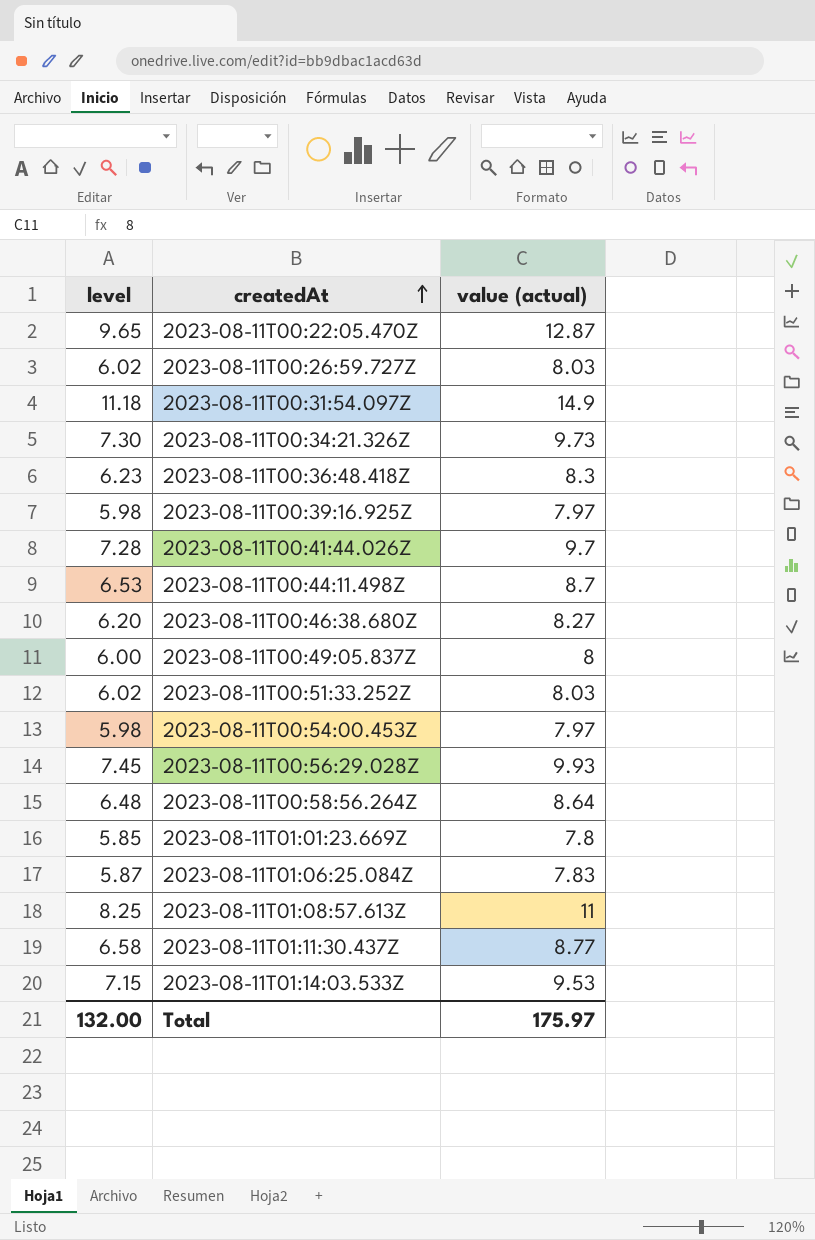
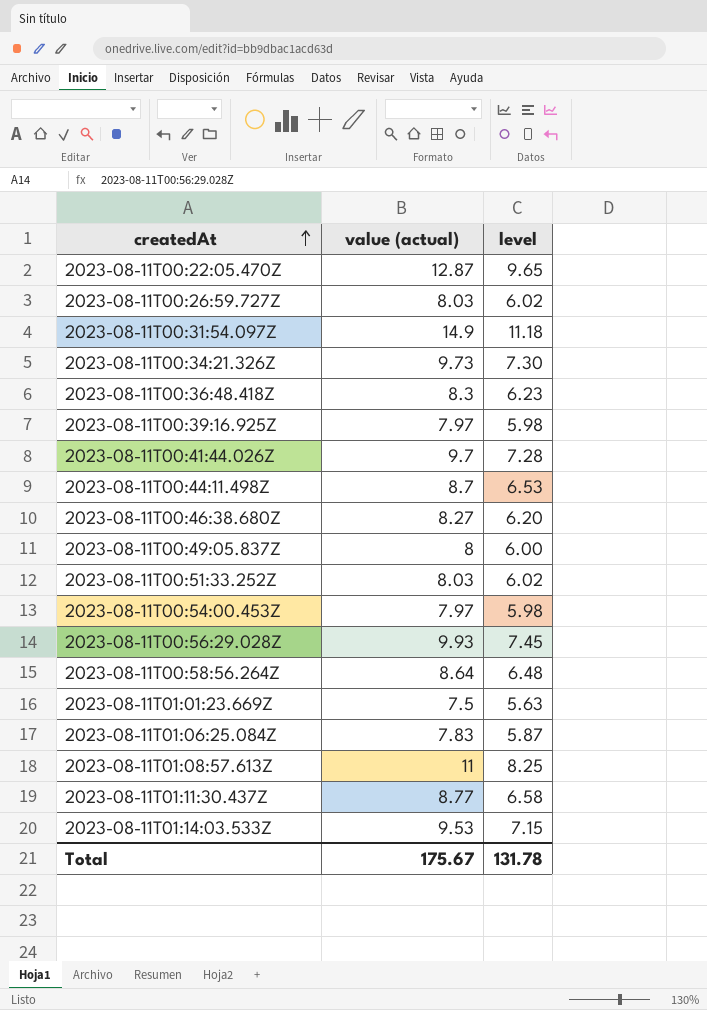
column level | position: 1 -> 3
2023-08-11T01:01:23.669Z | value (actual): 7.8 -> 7.5
2023-08-11T01:01:23.669Z | level: 5.85 -> 5.63
Total | value (actual): 175.97 -> 175.67
Total | level: 132.00 -> 131.78

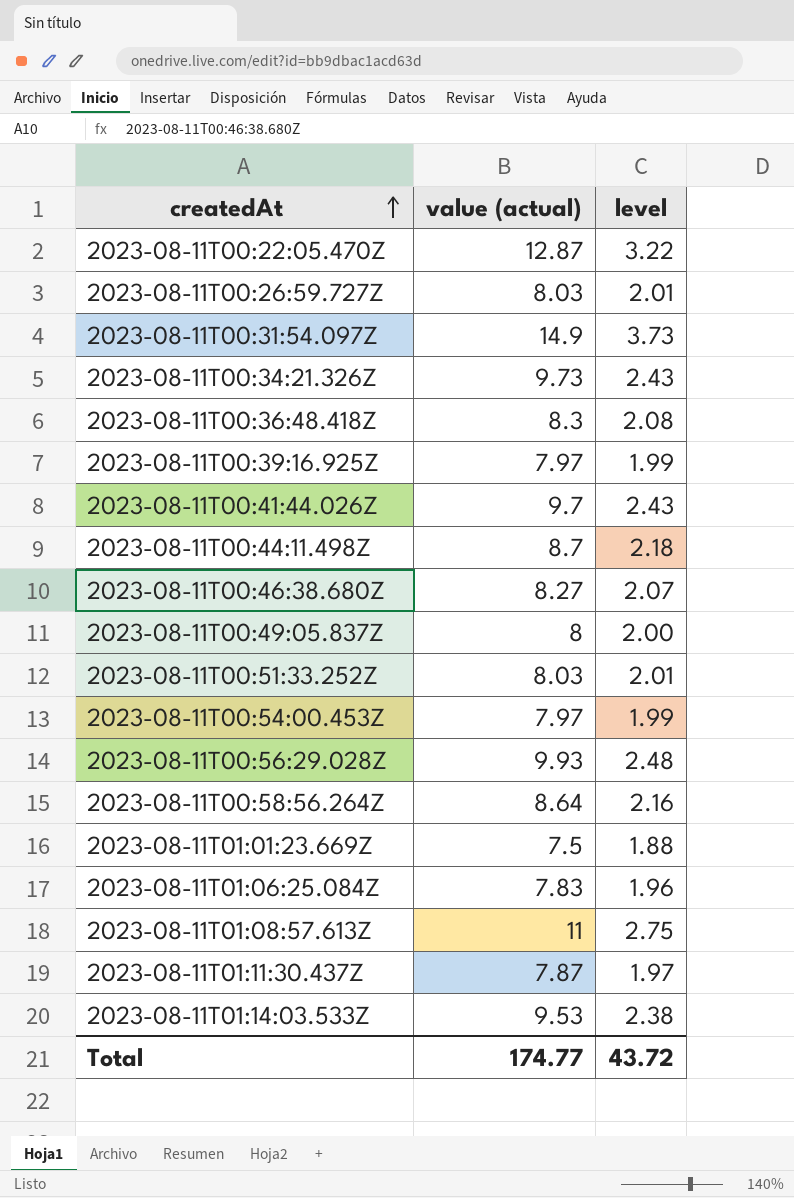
column level | formula: [value (actual)] * 0.75 -> [value (actual)] * 0.25
2023-08-11T01:11:30.437Z | value (actual): 8.77 -> 7.87
Total | value (actual): 175.67 -> 174.77
Total | level: 131.78 -> 43.72

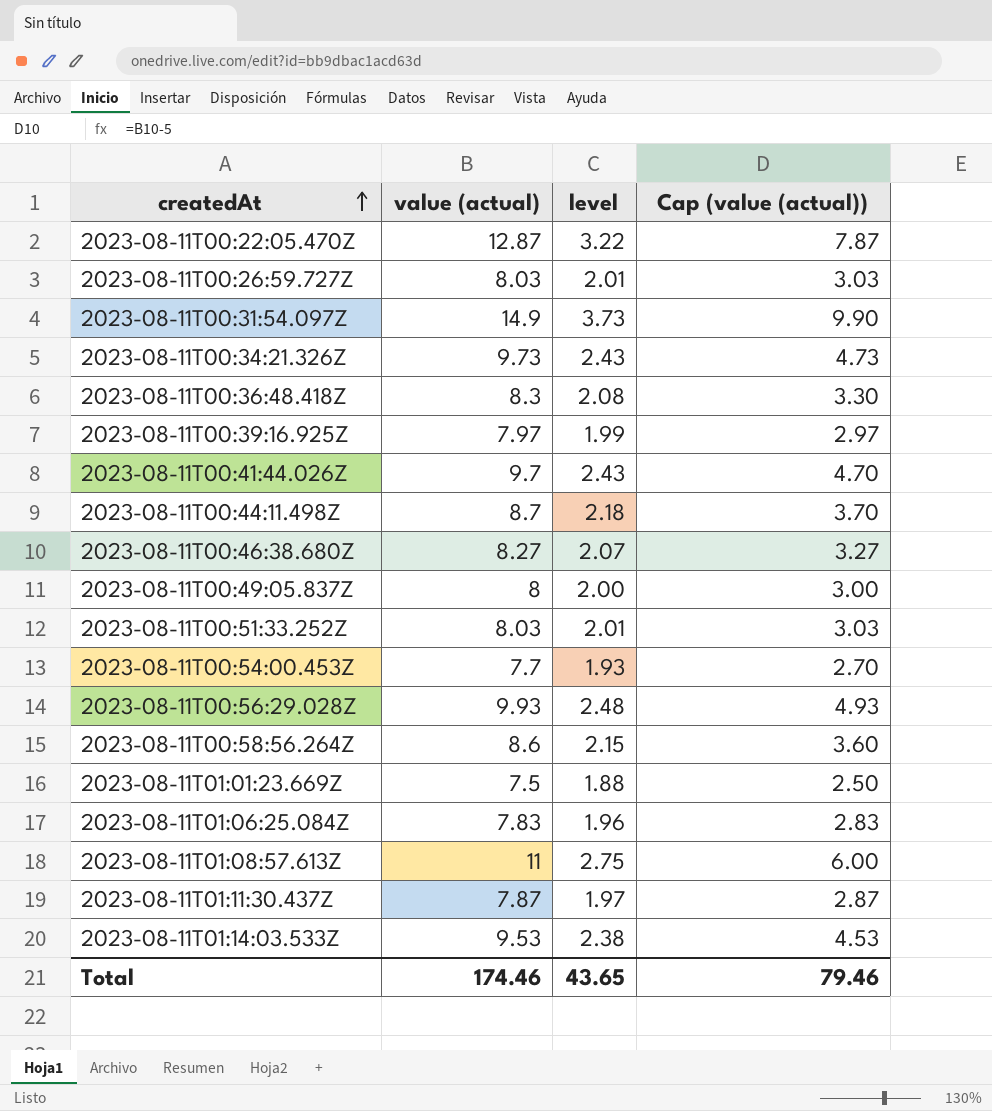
column Cap (value (actual)) | formula: none -> [value (actual)] - 5
2023-08-11T00:54:00.453Z | value (actual): 7.97 -> 7.7
2023-08-11T00:54:00.453Z | level: 1.99 -> 1.93
2023-08-11T00:58:56.264Z | value (actual): 8.64 -> 8.6
2023-08-11T00:58:56.264Z | level: 2.16 -> 2.15
Total | value (actual): 174.77 -> 174.46
Total | level: 43.72 -> 43.65

